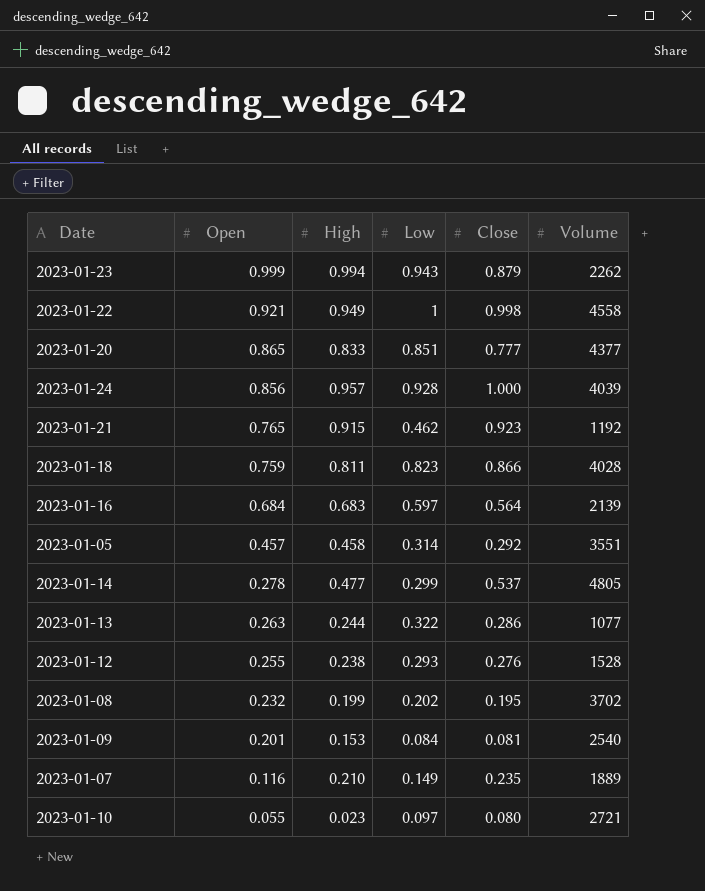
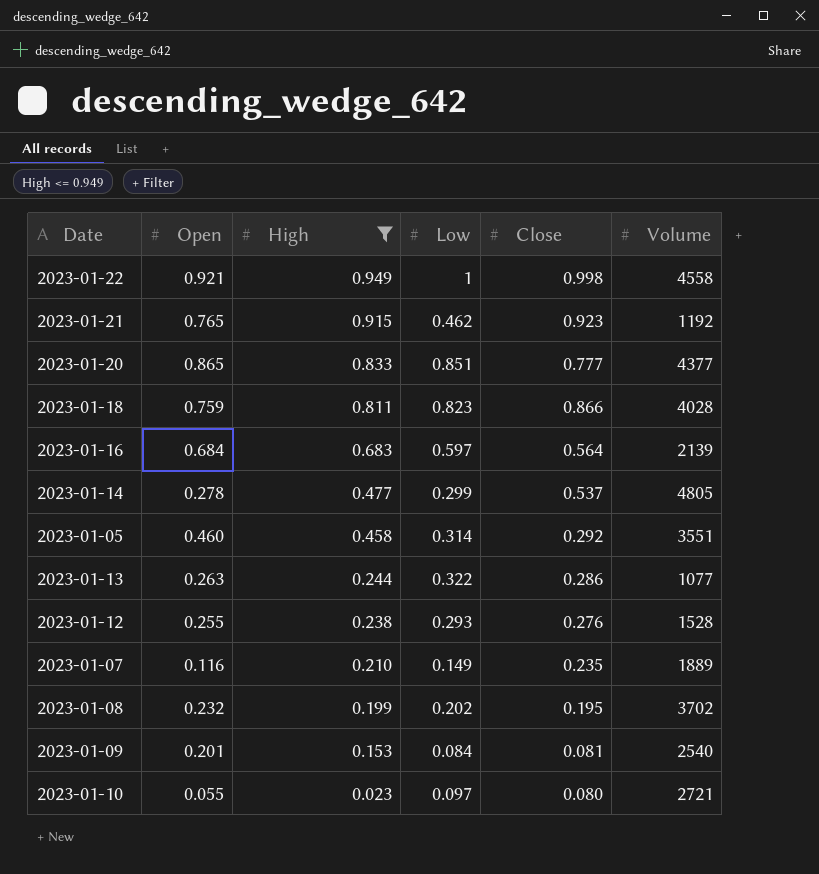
filter: none -> High <= 0.949
row order: Open descending -> High descending
2023-01-05 | Open: 0.457 -> 0.460

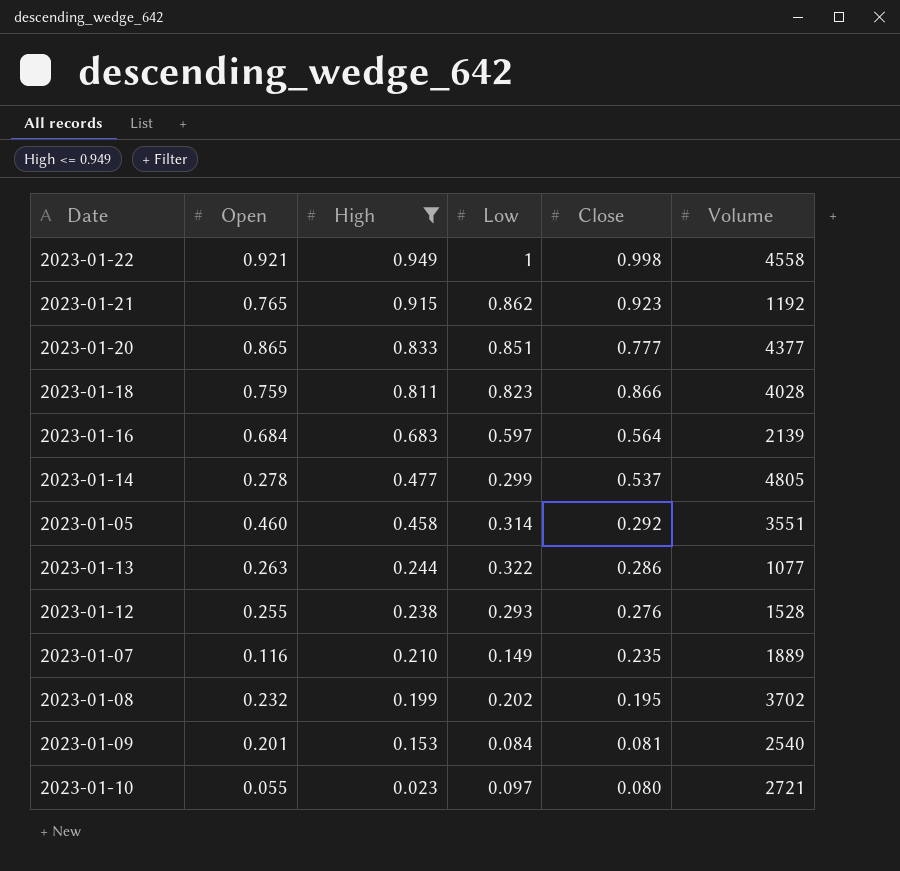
2023-01-21 | Low: 0.462 -> 0.862

